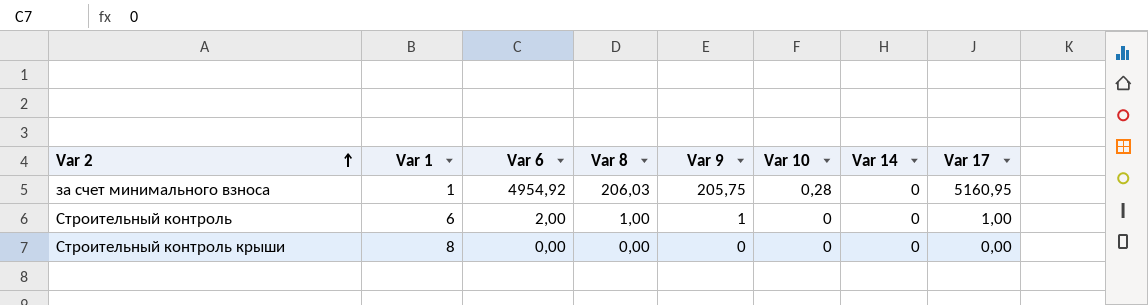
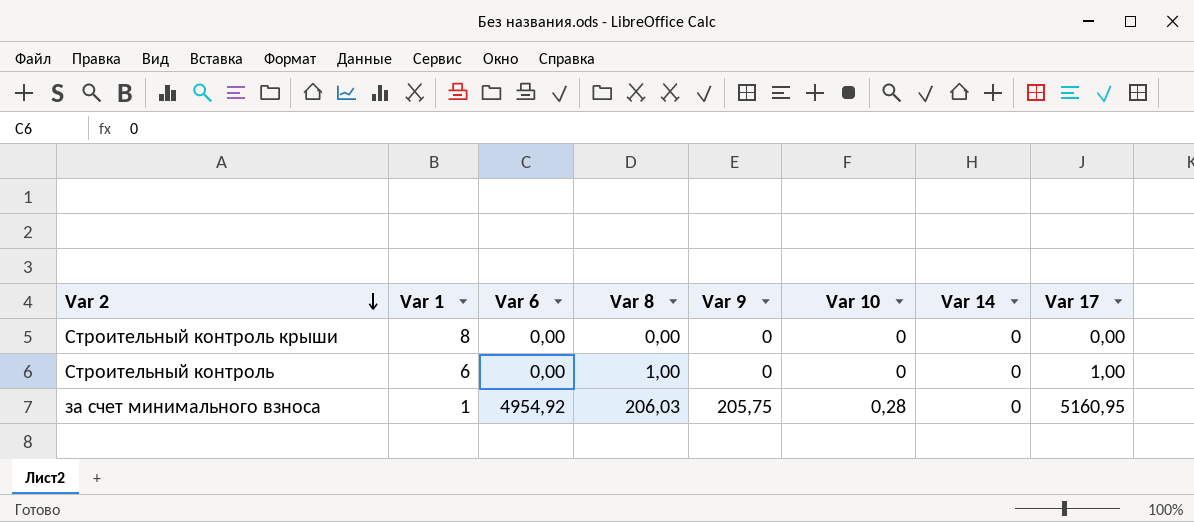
row order: Var 2 ascending -> Var 2 descending
Строительный контроль | Var 6: 2,00 -> 0,00
Строительный контроль | Var 9: 1 -> 0

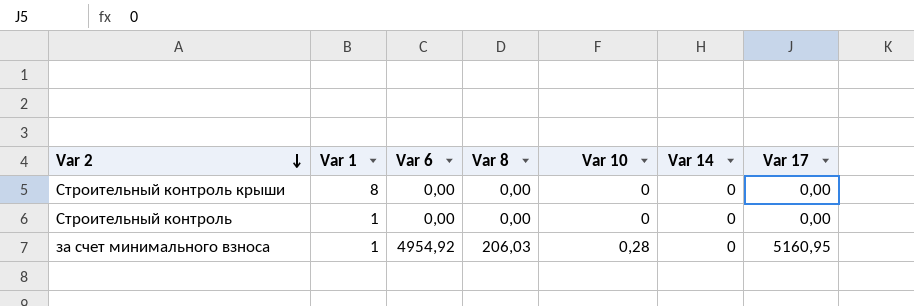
column Var 9 | position: 5 -> none
Строительный контроль | Var 1: 6 -> 1
Строительный контроль | Var 8: 1,00 -> 0,00
Строительный контроль | Var 17: 1,00 -> 0,00

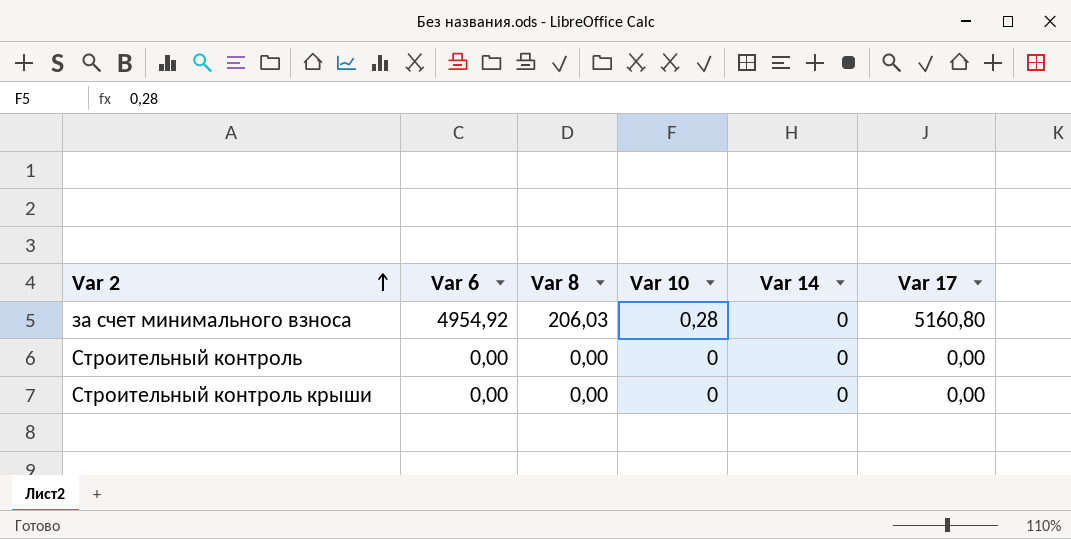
row order: Var 2 descending -> Var 2 ascending
column Var 1 | position: 2 -> none
за счет минимального взноса | Var 17: 5160,95 -> 5160,80

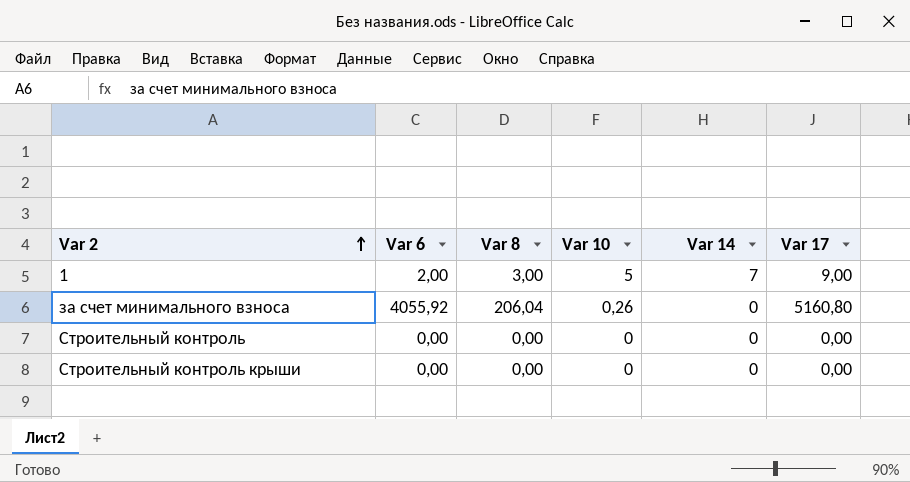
row 1: none -> 2,00 | 3,00 | 5 | 7 | 9,00
за счет минимального взноса | Var 6: 4954,92 -> 4055,92
за счет минимального взноса | Var 8: 206,03 -> 206,04
за счет минимального взноса | Var 10: 0,28 -> 0,26

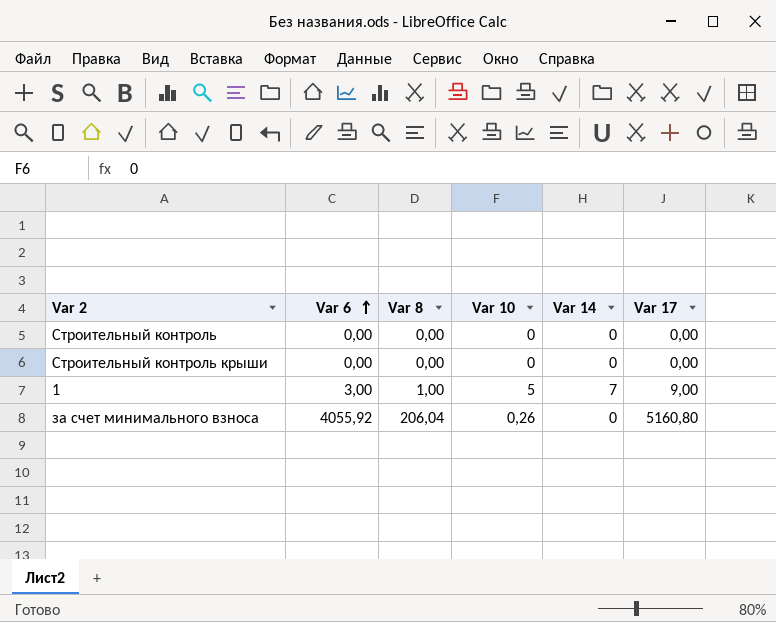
row order: Var 2 ascending -> Var 6 ascending
1 | Var 6: 2,00 -> 3,00
1 | Var 8: 3,00 -> 1,00

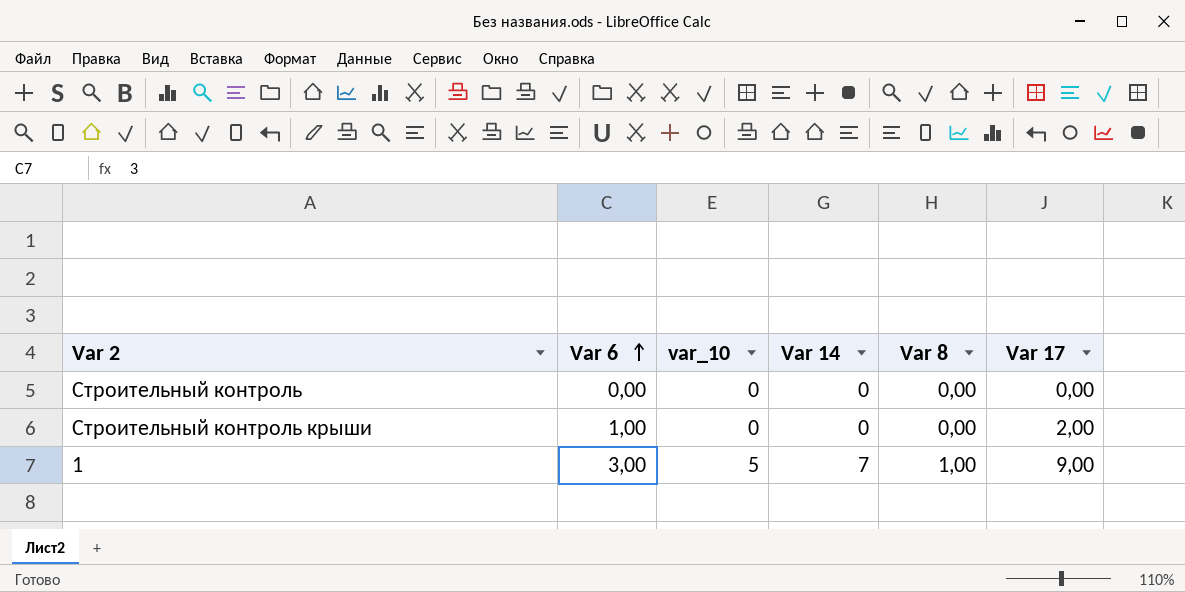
column name: Var 10 -> var_10
column Var 8 | position: 3 -> 5
row за счет минимального взноса: 4055,92 | 206,04 | 0,26 | 0 | 5160,80 -> none
Строительный контроль крыши | Var 6: 0,00 -> 1,00
Строительный контроль крыши | Var 17: 0,00 -> 2,00

